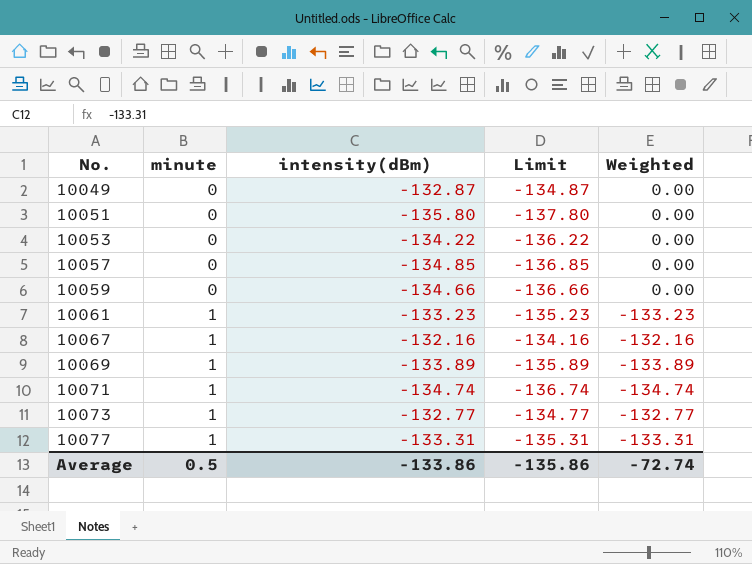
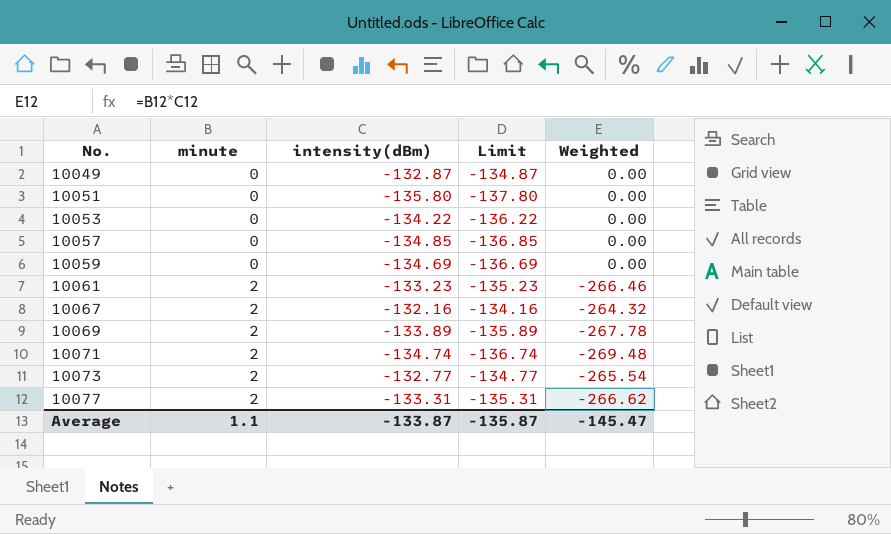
10059 | intensity(dBm): -134.66 -> -134.69
10059 | Limit: -136.66 -> -136.69
10061 | minute: 1 -> 2
10061 | Weighted: -133.23 -> -266.46
10067 | minute: 1 -> 2
10067 | Weighted: -132.16 -> -264.32
10069 | minute: 1 -> 2
10069 | Weighted: -133.89 -> -267.78
10071 | minute: 1 -> 2
10071 | Weighted: -134.74 -> -269.48
10073 | minute: 1 -> 2
10073 | Weighted: -132.77 -> -265.54
10077 | minute: 1 -> 2
10077 | Weighted: -133.31 -> -266.62
Average | minute: 0.5 -> 1.1
Average | intensity(dBm): -133.86 -> -133.87
Average | Limit: -135.86 -> -135.87
Average | Weighted: -72.74 -> -145.47

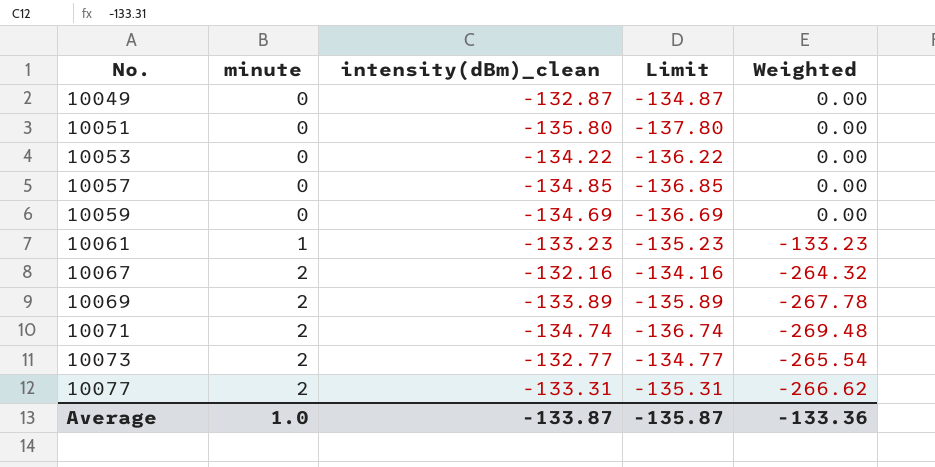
column name: intensity(dBm) -> intensity(dBm)_clean
10061 | minute: 2 -> 1
10061 | Weighted: -266.46 -> -133.23
Average | minute: 1.1 -> 1.0
Average | Weighted: -145.47 -> -133.36

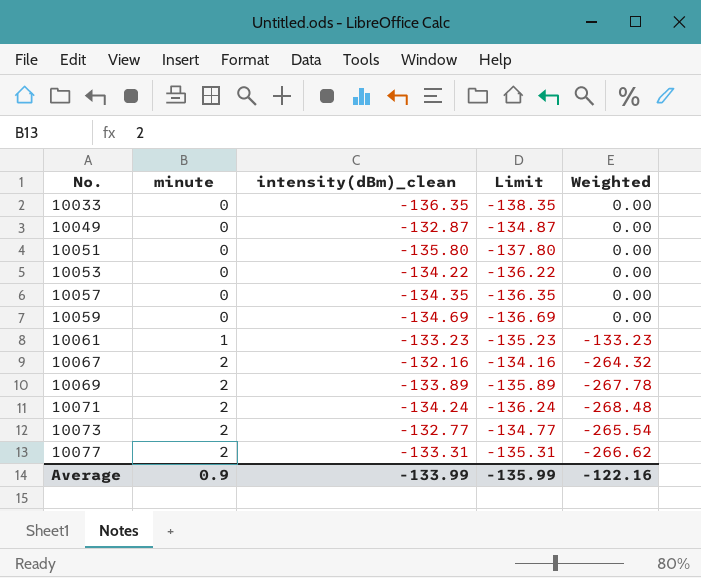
row 10033: none -> 0 | -136.35 | -138.35 | 0.00
10057 | intensity(dBm)_clean: -134.85 -> -134.35
10057 | Limit: -136.85 -> -136.35
10071 | intensity(dBm)_clean: -134.74 -> -134.24
10071 | Limit: -136.74 -> -136.24
10071 | Weighted: -269.48 -> -268.48
Average | minute: 1.0 -> 0.9
Average | intensity(dBm)_clean: -133.87 -> -133.99
Average | Limit: -135.87 -> -135.99
Average | Weighted: -133.36 -> -122.16

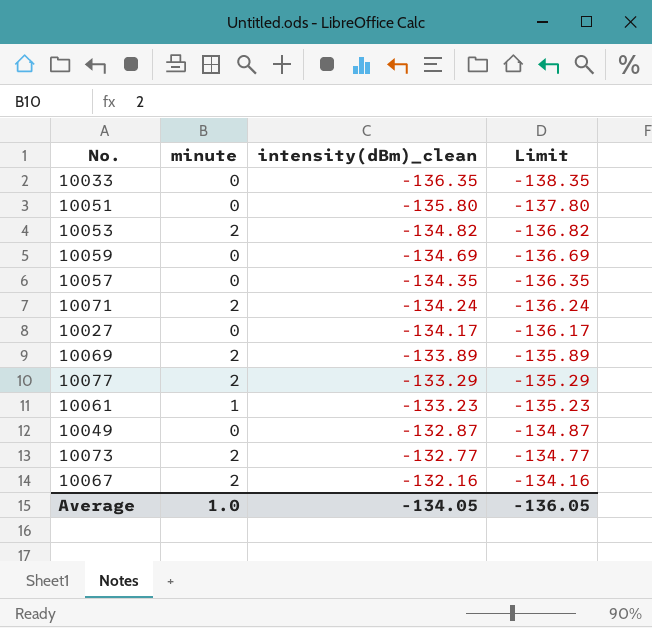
row order: No. ascending -> intensity(dBm)_clean ascending
column Weighted | formula: [minute] * [intensity(dBm)_clean] -> none
10053 | minute: 0 -> 2
10053 | intensity(dBm)_clean: -134.22 -> -134.82
10053 | Limit: -136.22 -> -136.82
row 10027: none -> 0 | -134.17 | -136.17
10077 | intensity(dBm)_clean: -133.31 -> -133.29
10077 | Limit: -135.31 -> -135.29
Average | minute: 0.9 -> 1.0
Average | intensity(dBm)_clean: -133.99 -> -134.05
Average | Limit: -135.99 -> -136.05

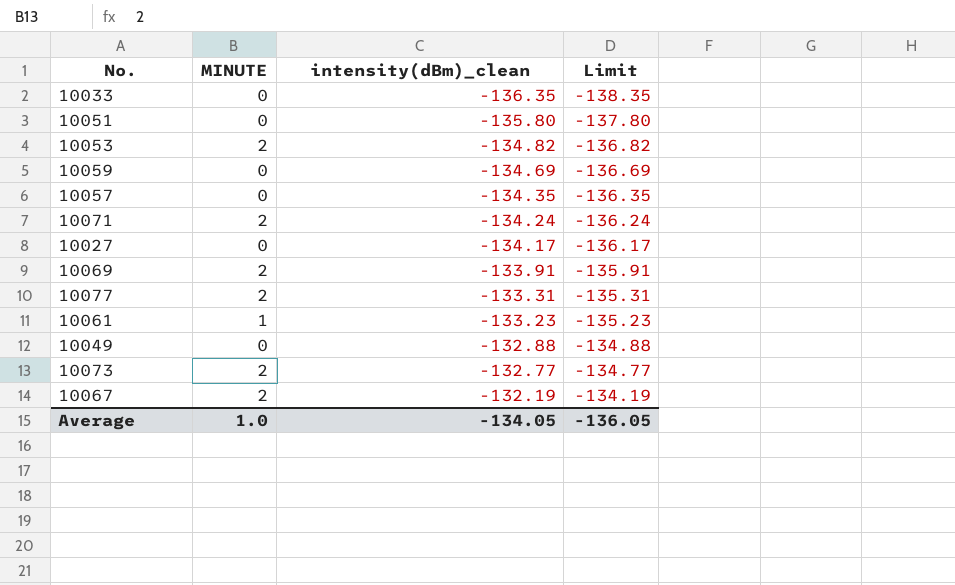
column name: minute -> MINUTE
10069 | intensity(dBm)_clean: -133.89 -> -133.91
10069 | Limit: -135.89 -> -135.91
10077 | intensity(dBm)_clean: -133.29 -> -133.31
10077 | Limit: -135.29 -> -135.31
10049 | intensity(dBm)_clean: -132.87 -> -132.88
10049 | Limit: -134.87 -> -134.88
10067 | intensity(dBm)_clean: -132.16 -> -132.19
10067 | Limit: -134.16 -> -134.19

